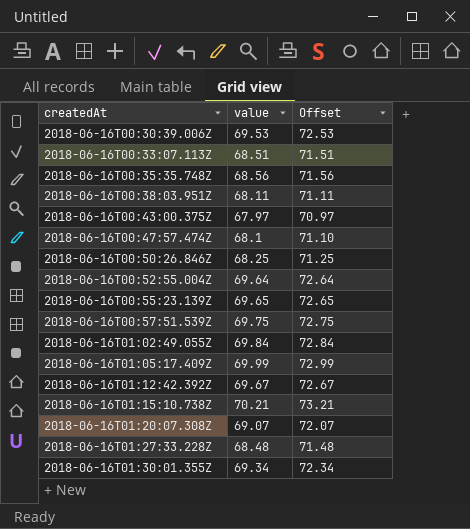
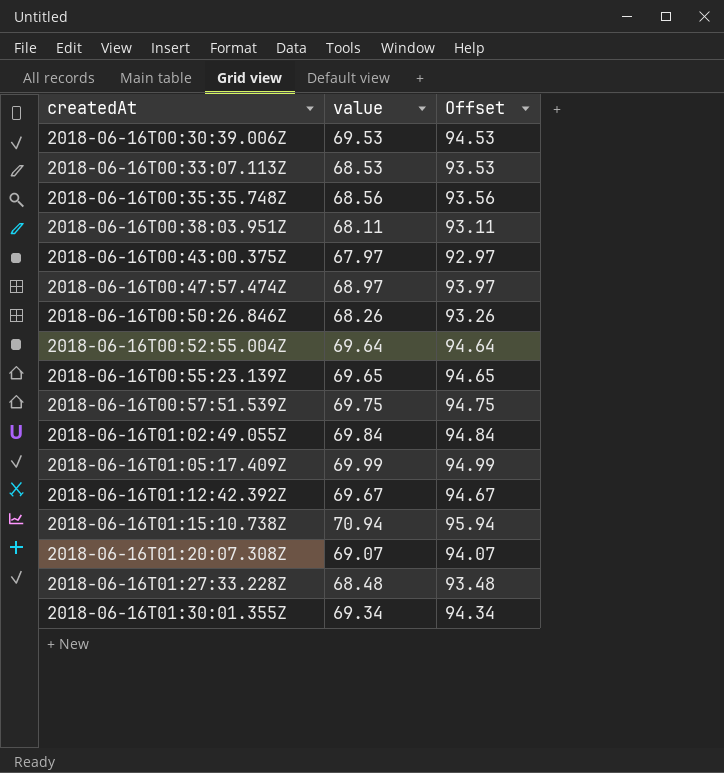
column Offset | formula: [value] + 3 -> [value] + 25
2018-06-16T00:33:07.113Z | value: 68.51 -> 68.53
2018-06-16T00:47:57.474Z | value: 68.1 -> 68.97
2018-06-16T00:50:26.846Z | value: 68.25 -> 68.26
2018-06-16T01:15:10.738Z | value: 70.21 -> 70.94

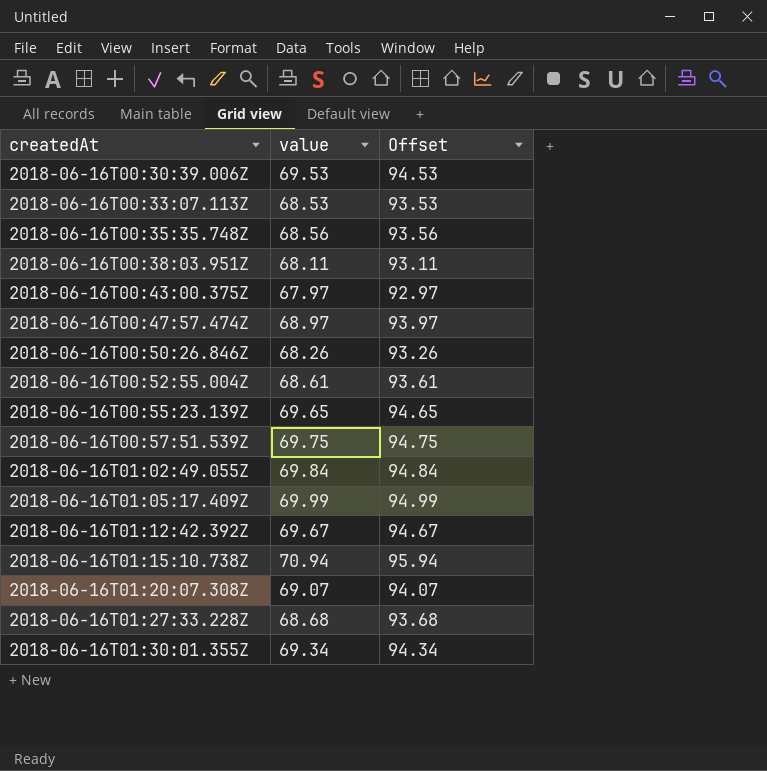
2018-06-16T00:52:55.004Z | value: 69.64 -> 68.61
2018-06-16T00:52:55.004Z | Offset: 94.64 -> 93.61
2018-06-16T01:27:33.228Z | value: 68.48 -> 68.68
2018-06-16T01:27:33.228Z | Offset: 93.48 -> 93.68

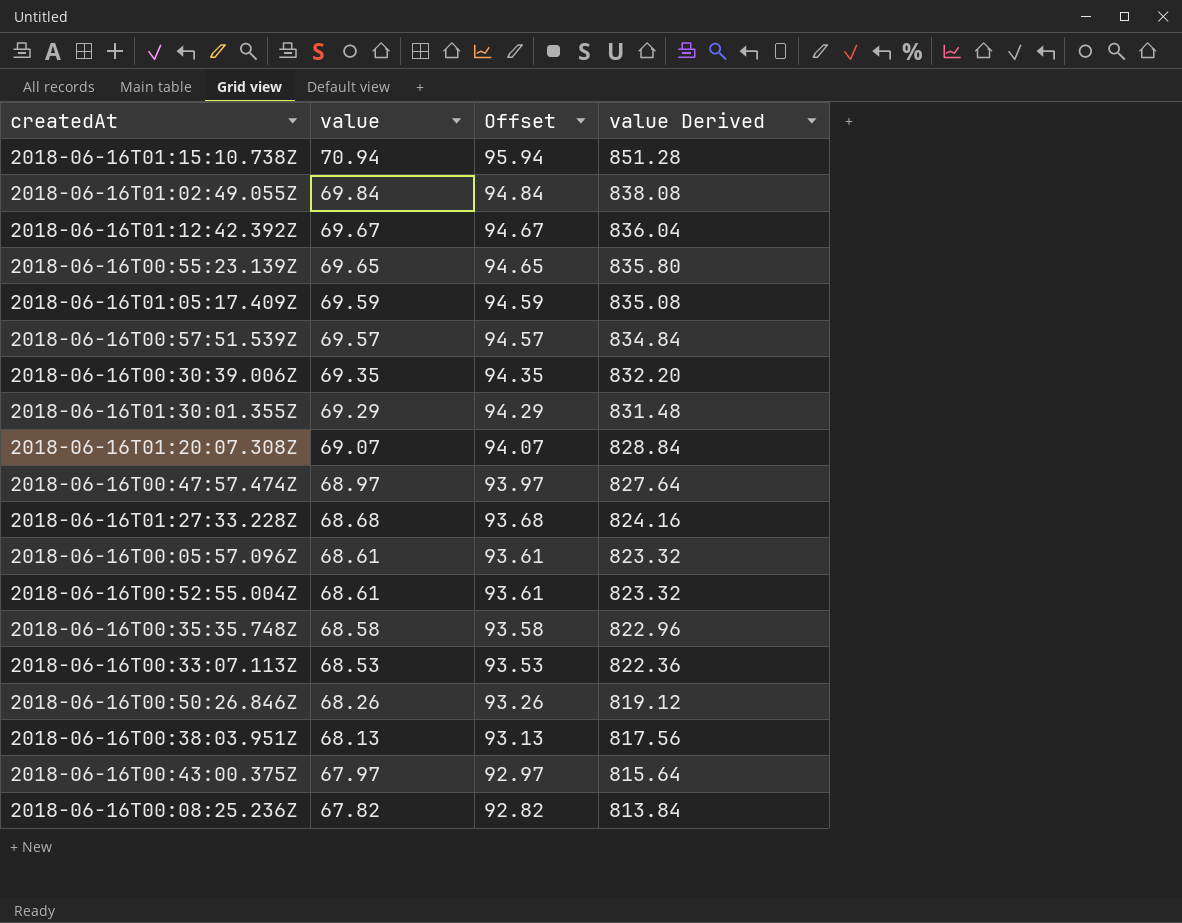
row order: createdAt ascending -> value descending
column value Derived | formula: none -> [value] * 12
2018-06-16T01:05:17.409Z | value: 69.99 -> 69.59
2018-06-16T01:05:17.409Z | Offset: 94.99 -> 94.59
2018-06-16T00:57:51.539Z | value: 69.75 -> 69.57
2018-06-16T00:57:51.539Z | Offset: 94.75 -> 94.57
2018-06-16T00:30:39.006Z | value: 69.53 -> 69.35
2018-06-16T00:30:39.006Z | Offset: 94.53 -> 94.35
2018-06-16T01:30:01.355Z | value: 69.34 -> 69.29
2018-06-16T01:30:01.355Z | Offset: 94.34 -> 94.29
row 2018-06-16T00:05:57.096Z: none -> 68.61 | 93.61 | 823.32
2018-06-16T00:35:35.748Z | value: 68.56 -> 68.58
2018-06-16T00:35:35.748Z | Offset: 93.56 -> 93.58
2018-06-16T00:38:03.951Z | value: 68.11 -> 68.13
2018-06-16T00:38:03.951Z | Offset: 93.11 -> 93.13
row 2018-06-16T00:08:25.236Z: none -> 67.82 | 92.82 | 813.84

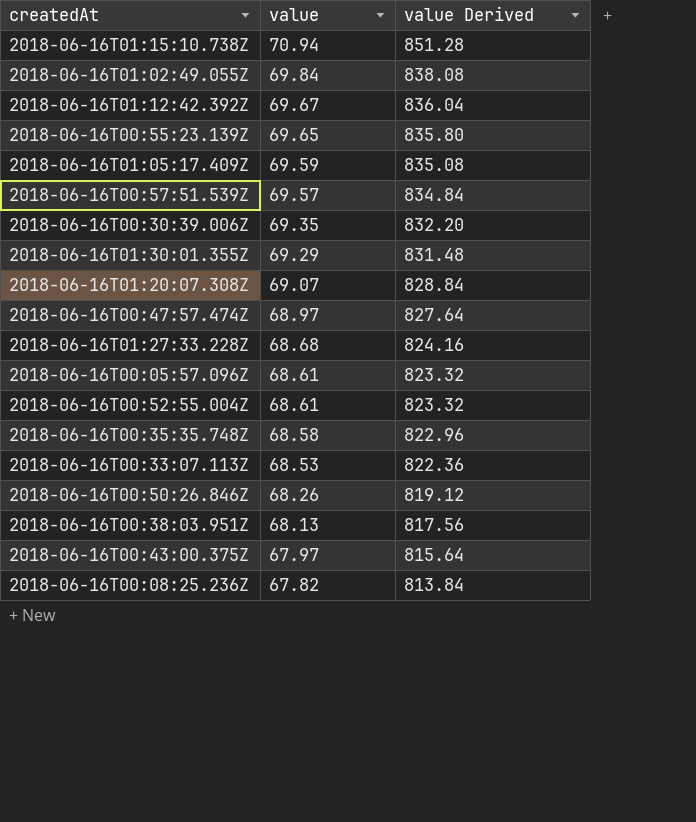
column Offset | formula: [value] + 25 -> none

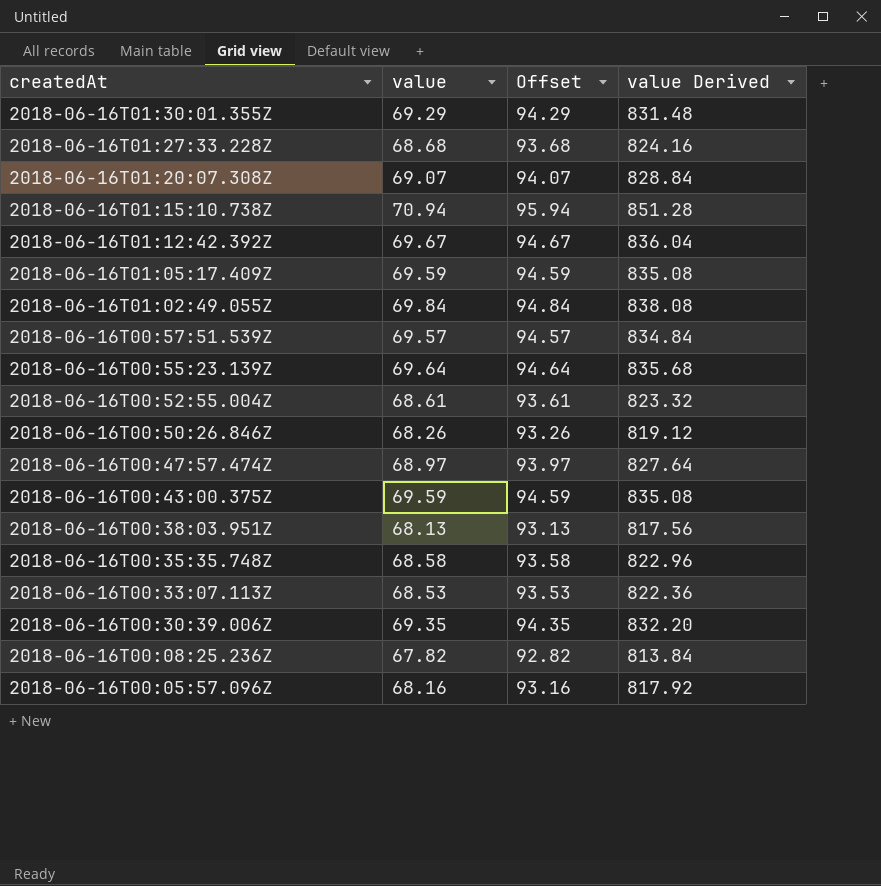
row order: value descending -> createdAt descending
column Offset | formula: none -> [value] + 25
2018-06-16T00:55:23.139Z | value: 69.65 -> 69.64
2018-06-16T00:55:23.139Z | value Derived: 835.80 -> 835.68
2018-06-16T00:43:00.375Z | value: 67.97 -> 69.59
2018-06-16T00:43:00.375Z | value Derived: 815.64 -> 835.08
2018-06-16T00:05:57.096Z | value: 68.61 -> 68.16
2018-06-16T00:05:57.096Z | value Derived: 823.32 -> 817.92

